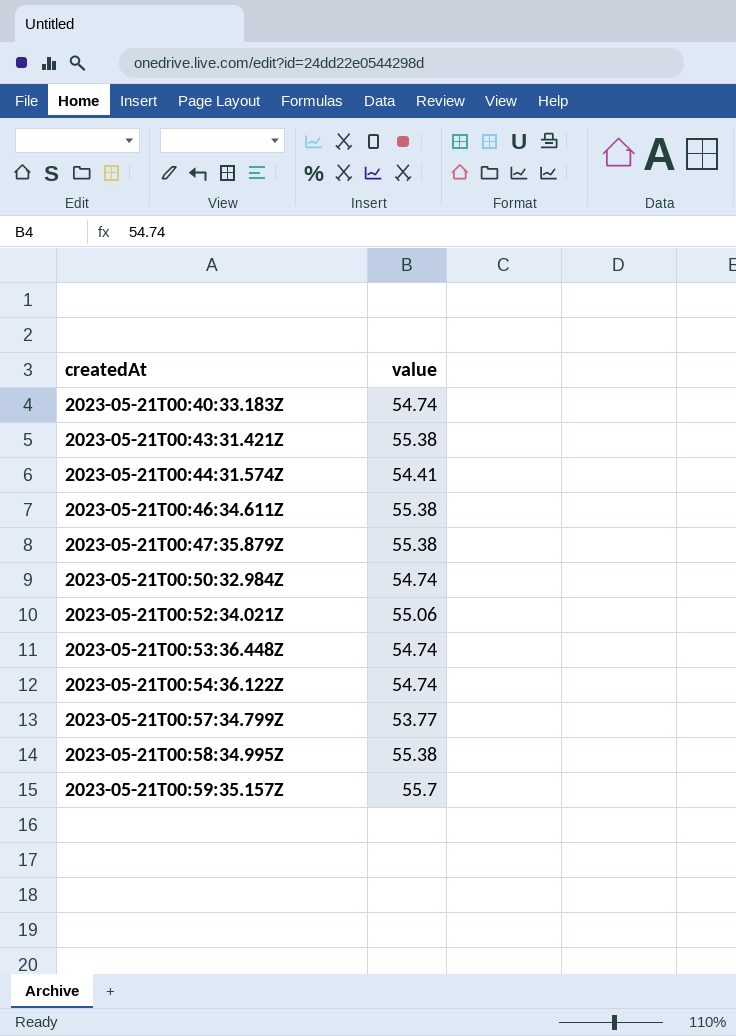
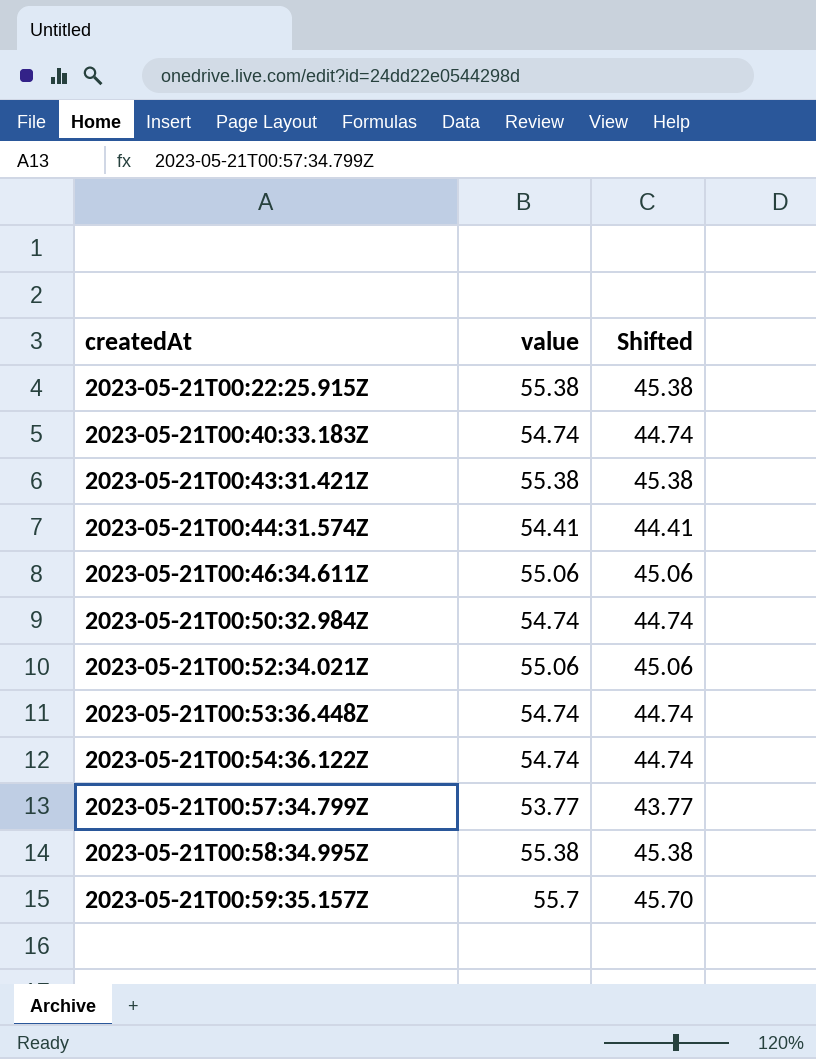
column Shifted | formula: none -> [value] - 10
row 2023-05-21T00:47:35.879Z: 55.38 -> none
row 2023-05-21T00:22:25.915Z: none -> 55.38 | 45.38
2023-05-21T00:46:34.611Z | value: 55.38 -> 55.06

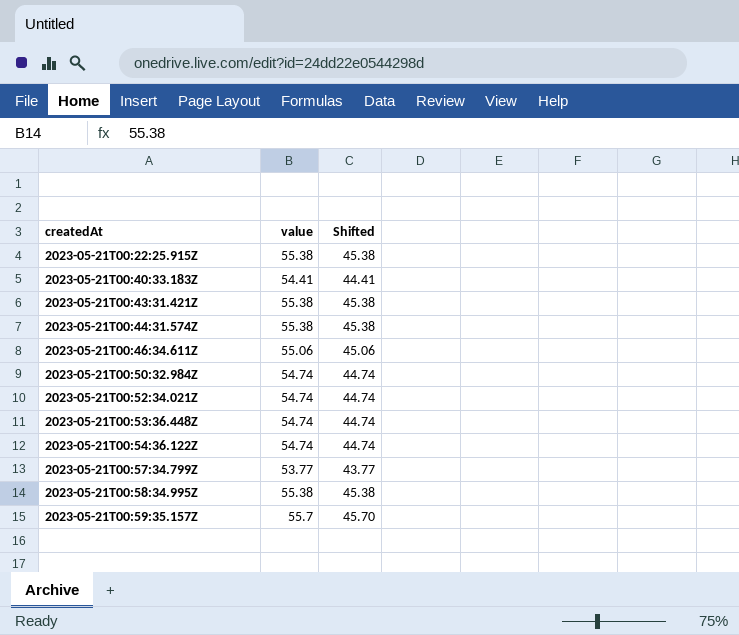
2023-05-21T00:40:33.183Z | value: 54.74 -> 54.41
2023-05-21T00:40:33.183Z | Shifted: 44.74 -> 44.41
2023-05-21T00:44:31.574Z | value: 54.41 -> 55.38
2023-05-21T00:44:31.574Z | Shifted: 44.41 -> 45.38
2023-05-21T00:52:34.021Z | value: 55.06 -> 54.74
2023-05-21T00:52:34.021Z | Shifted: 45.06 -> 44.74

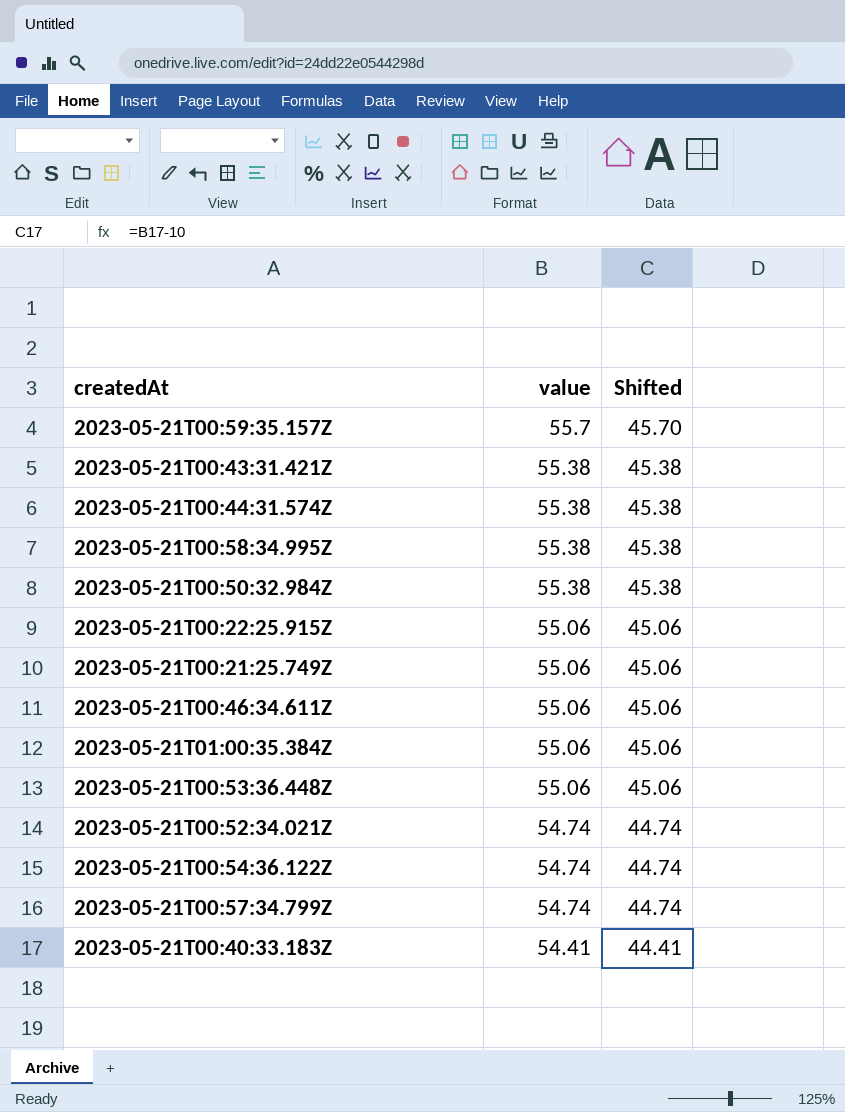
row order: createdAt ascending -> value descending
2023-05-21T00:50:32.984Z | value: 54.74 -> 55.38
2023-05-21T00:50:32.984Z | Shifted: 44.74 -> 45.38
2023-05-21T00:22:25.915Z | value: 55.38 -> 55.06
2023-05-21T00:22:25.915Z | Shifted: 45.38 -> 45.06
row 2023-05-21T00:21:25.749Z: none -> 55.06 | 45.06
row 2023-05-21T01:00:35.384Z: none -> 55.06 | 45.06
2023-05-21T00:53:36.448Z | value: 54.74 -> 55.06
2023-05-21T00:53:36.448Z | Shifted: 44.74 -> 45.06
2023-05-21T00:57:34.799Z | value: 53.77 -> 54.74
2023-05-21T00:57:34.799Z | Shifted: 43.77 -> 44.74

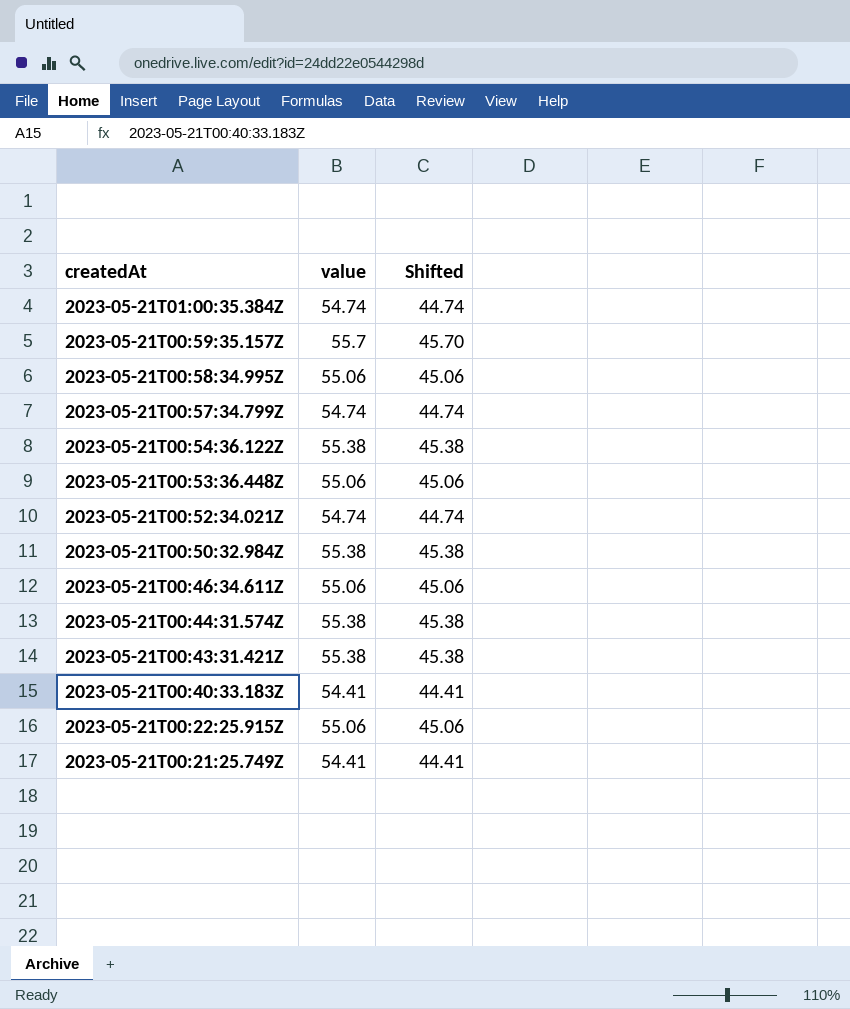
row order: value descending -> createdAt descending
2023-05-21T01:00:35.384Z | value: 55.06 -> 54.74
2023-05-21T01:00:35.384Z | Shifted: 45.06 -> 44.74
2023-05-21T00:58:34.995Z | value: 55.38 -> 55.06
2023-05-21T00:58:34.995Z | Shifted: 45.38 -> 45.06
2023-05-21T00:54:36.122Z | value: 54.74 -> 55.38
2023-05-21T00:54:36.122Z | Shifted: 44.74 -> 45.38
2023-05-21T00:21:25.749Z | value: 55.06 -> 54.41
2023-05-21T00:21:25.749Z | Shifted: 45.06 -> 44.41

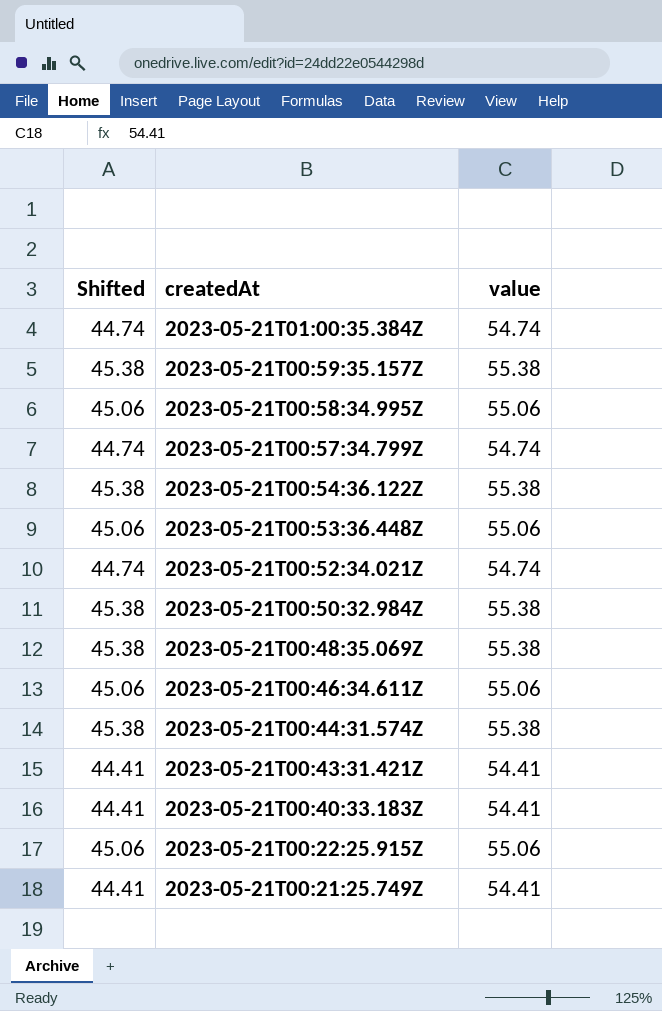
column Shifted | position: 3 -> 1
2023-05-21T00:59:35.157Z | Shifted: 45.70 -> 45.38
2023-05-21T00:59:35.157Z | value: 55.7 -> 55.38
row 2023-05-21T00:48:35.069Z: none -> 45.38 | 55.38
2023-05-21T00:43:31.421Z | Shifted: 45.38 -> 44.41
2023-05-21T00:43:31.421Z | value: 55.38 -> 54.41

